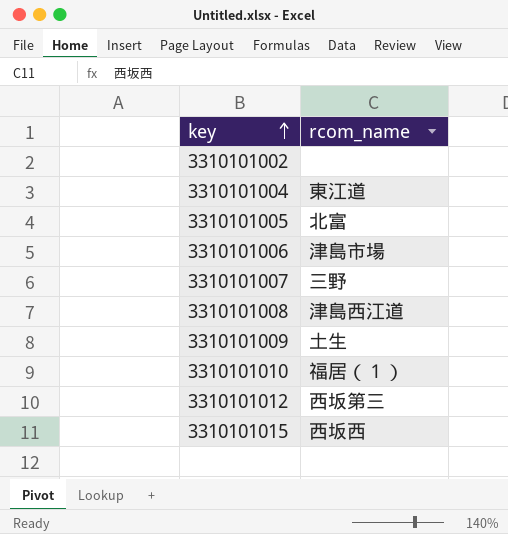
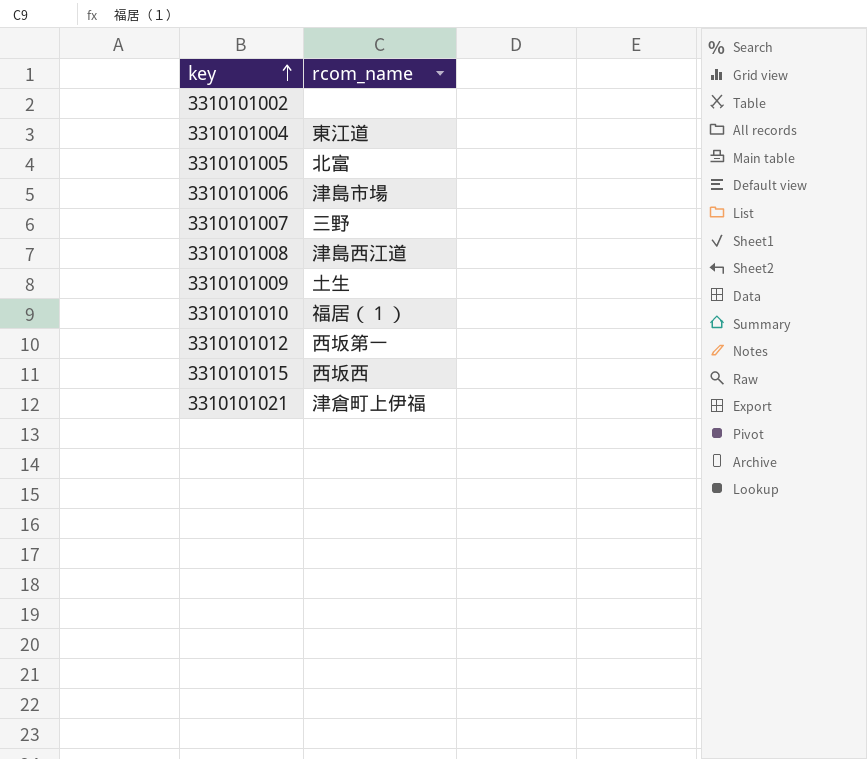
3310101012 | rcom_name: 西坂第三 -> 西坂第一
row 3310101021: none -> 津倉町上伊福

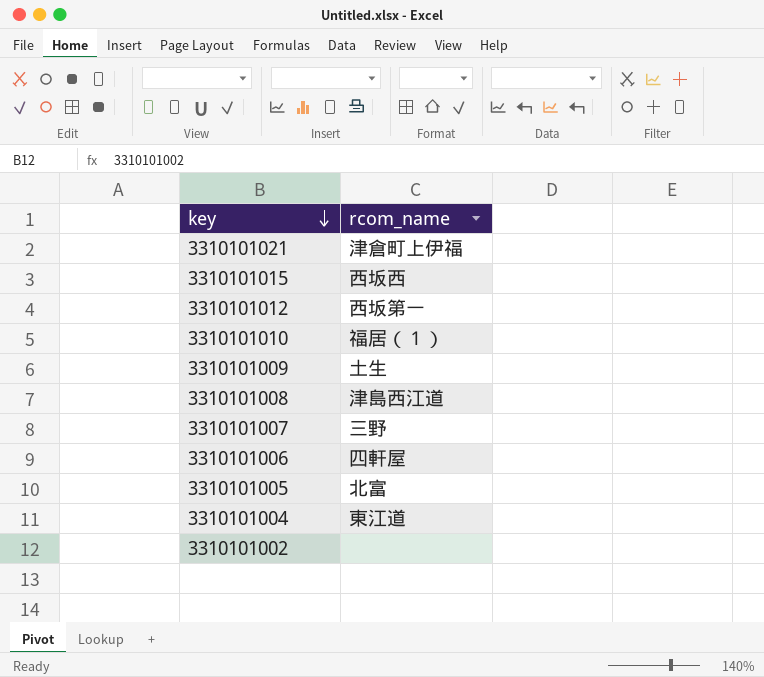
row order: key ascending -> key descending
3310101006 | rcom_name: 津島市場 -> 四軒屋

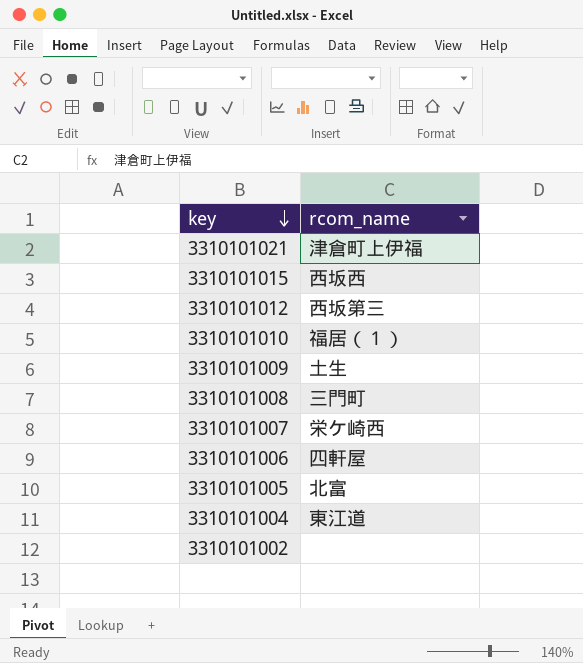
3310101012 | rcom_name: 西坂第一 -> 西坂第三
3310101008 | rcom_name: 津島西江道 -> 三門町
3310101007 | rcom_name: 三野 -> 栄ケ崎西

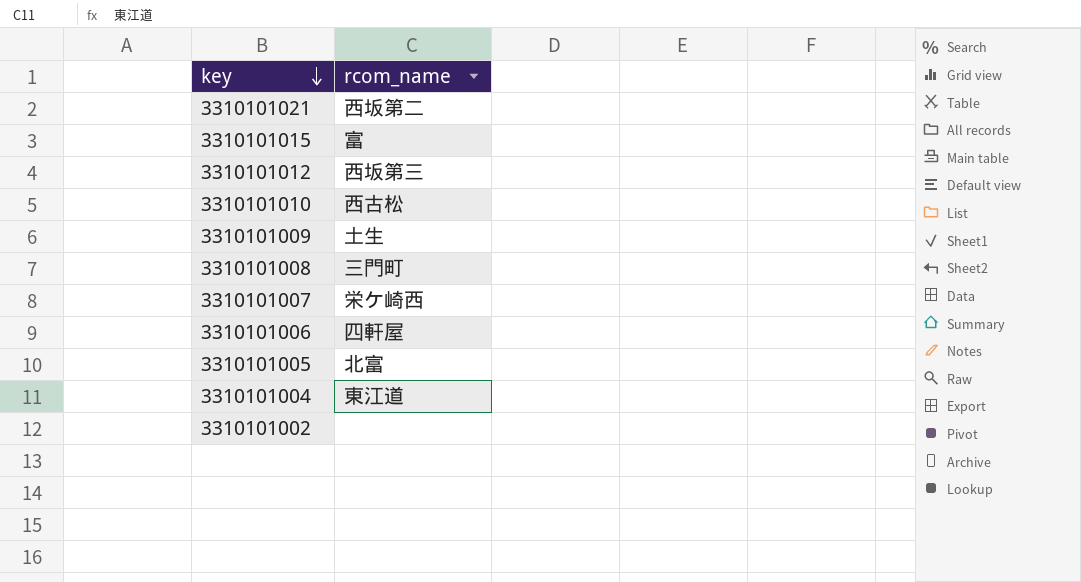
3310101021 | rcom_name: 津倉町上伊福 -> 西坂第二
3310101015 | rcom_name: 西坂西 -> 富
3310101010 | rcom_name: 福居（１） -> 西古松

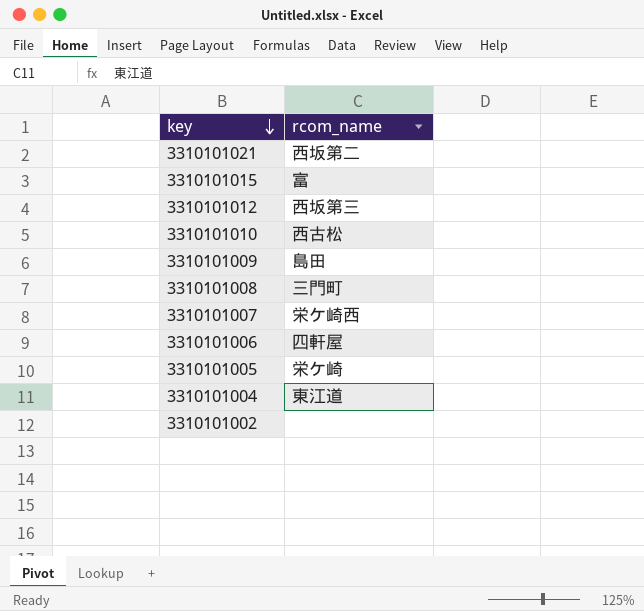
3310101009 | rcom_name: 土生 -> 島田
3310101005 | rcom_name: 北富 -> 栄ケ崎

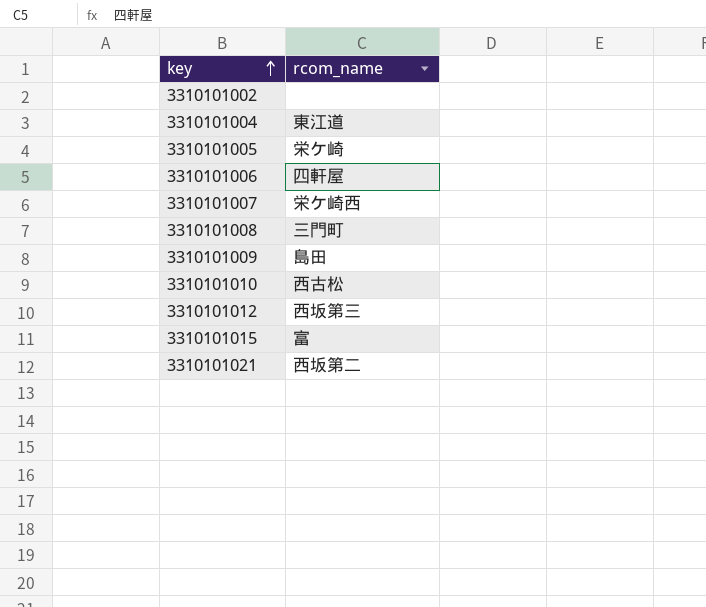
row order: key descending -> key ascending

